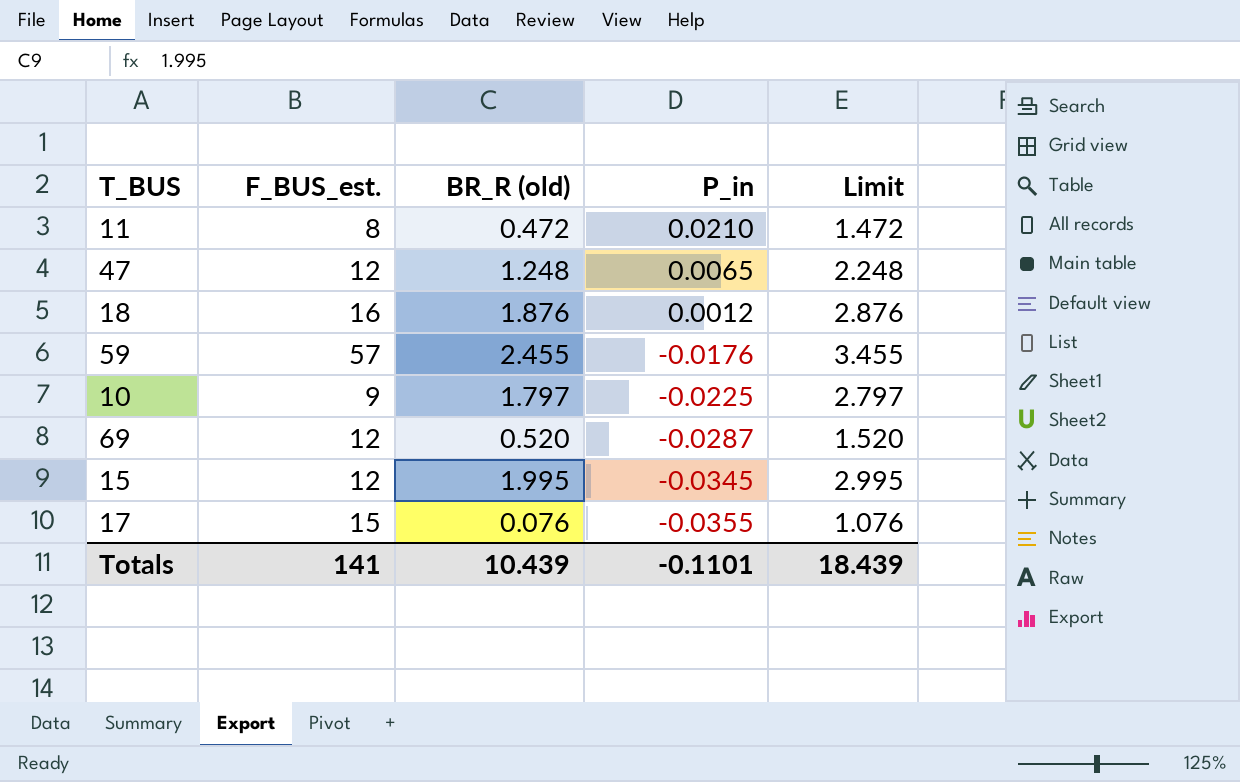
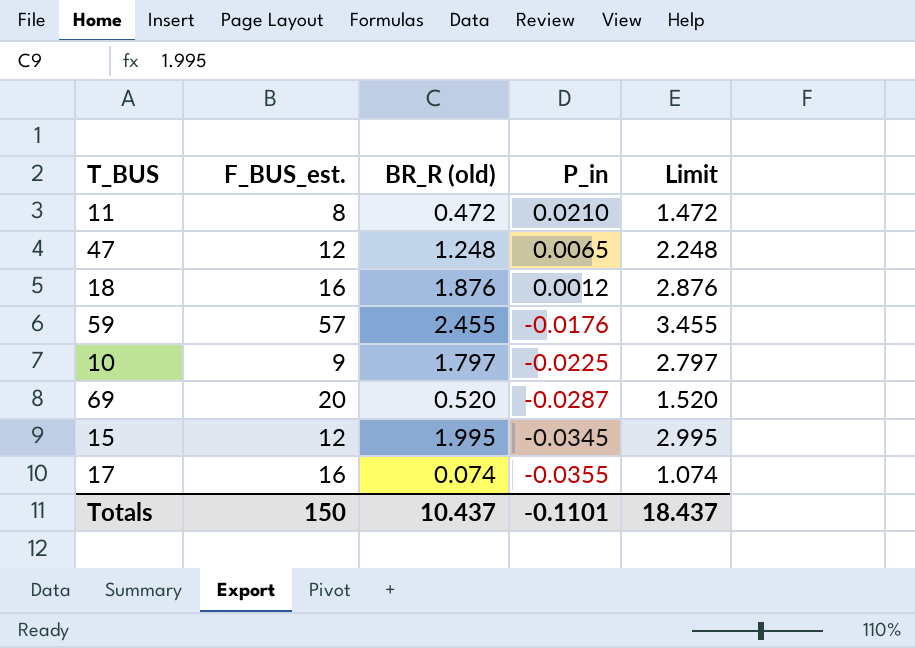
69 | F_BUS_est.: 12 -> 20
17 | F_BUS_est.: 15 -> 16
17 | BR_R (old): 0.076 -> 0.074
17 | Limit: 1.076 -> 1.074
Totals | F_BUS_est.: 141 -> 150
Totals | BR_R (old): 10.439 -> 10.437
Totals | Limit: 18.439 -> 18.437

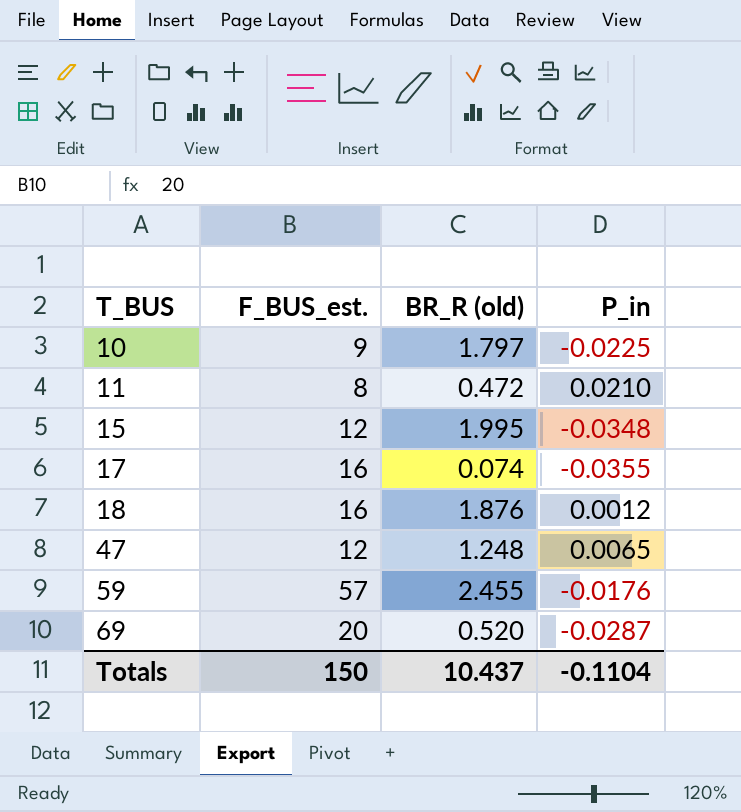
row order: P_in descending -> T_BUS ascending
column Limit | formula: [BR_R (old)] + 1 -> none
15 | P_in: -0.0345 -> -0.0348
Totals | P_in: -0.1101 -> -0.1104

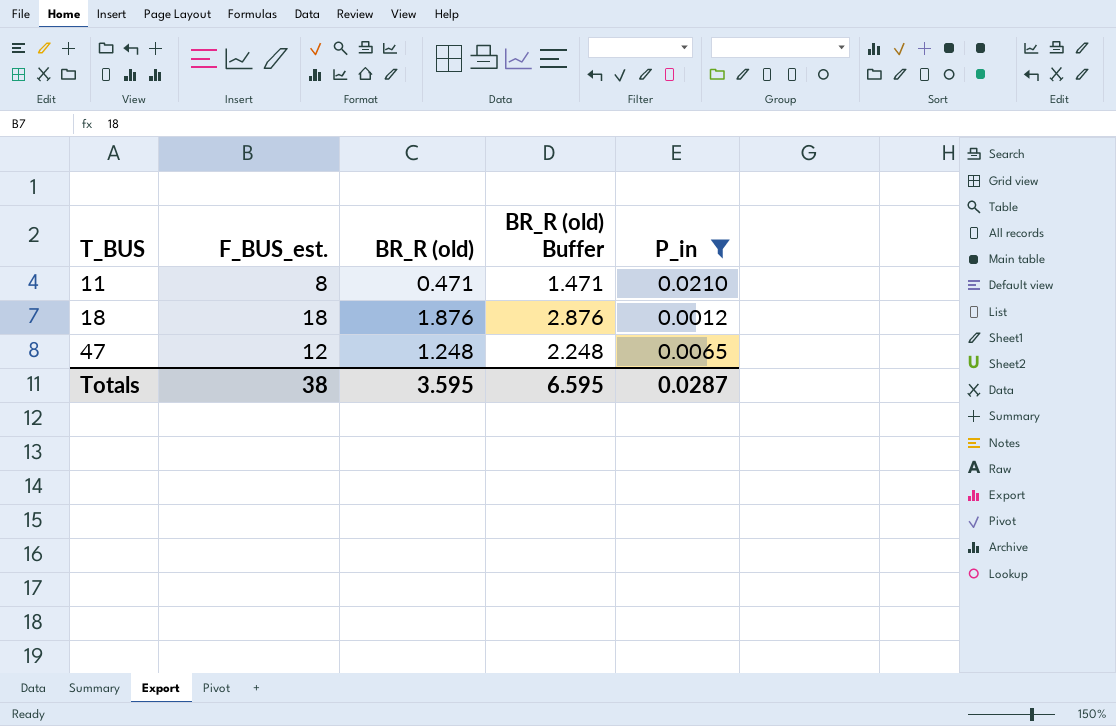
filter: none -> P_in >= 0.0012
column BR_R (old) Buffer | formula: none -> [BR_R (old)] + 1
11 | BR_R (old): 0.472 -> 0.471
18 | F_BUS_est.: 16 -> 18
Totals | F_BUS_est.: 150 -> 38
Totals | BR_R (old): 10.437 -> 3.595
Totals | P_in: -0.1104 -> 0.0287

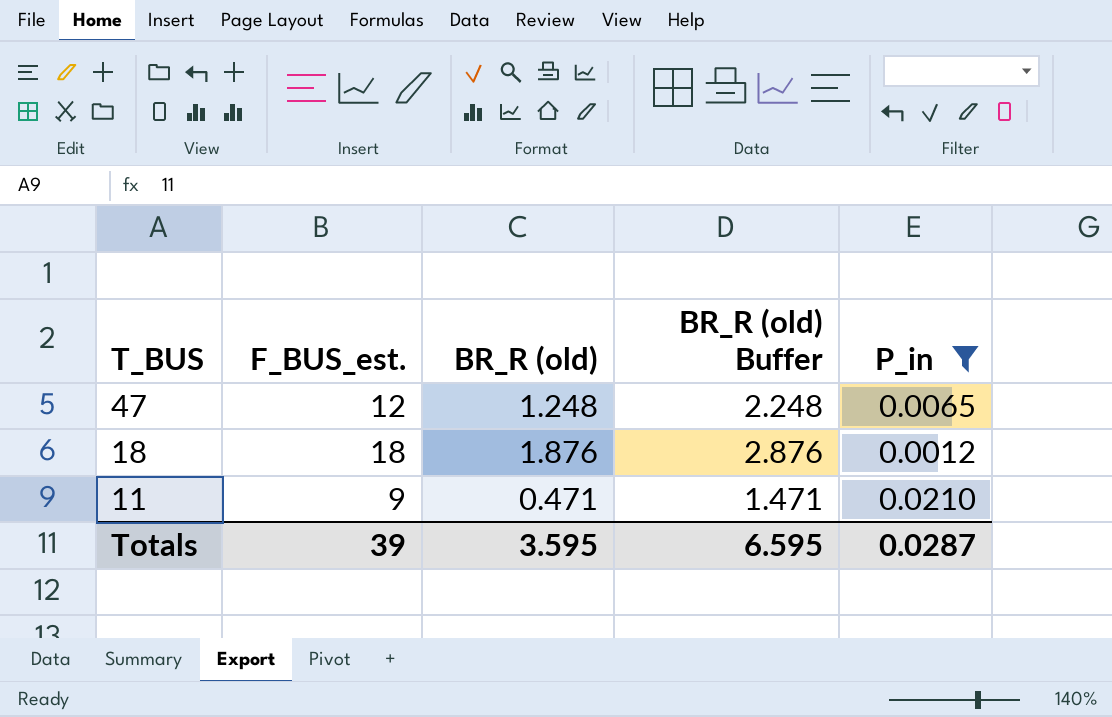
row order: T_BUS ascending -> T_BUS descending
11 | F_BUS_est.: 8 -> 9
Totals | F_BUS_est.: 38 -> 39

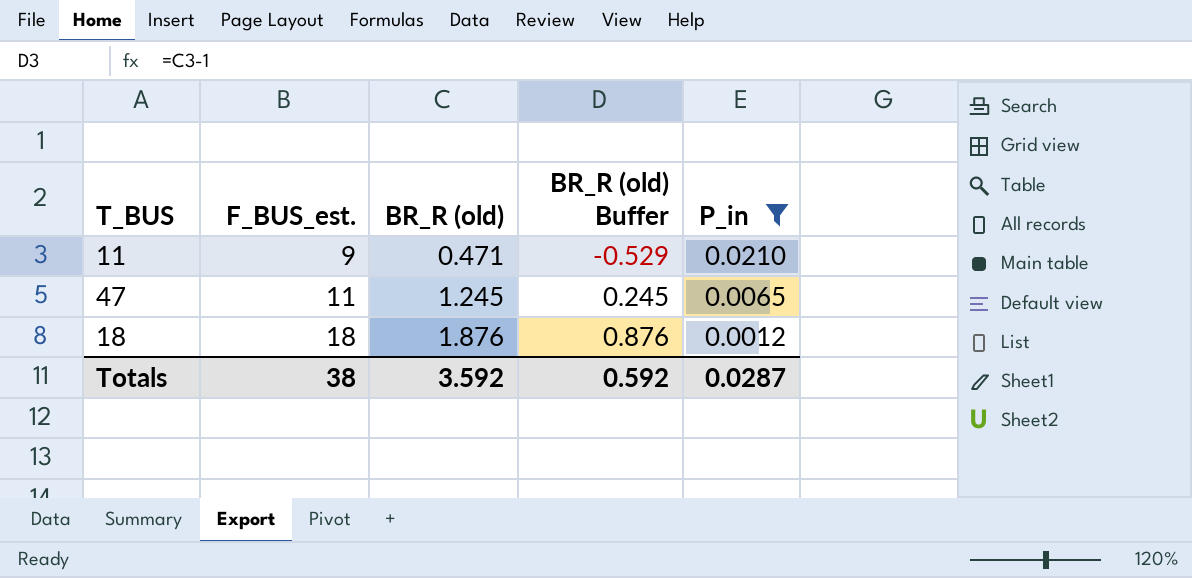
row order: T_BUS descending -> F_BUS_est. ascending
column BR_R (old) Buffer | formula: [BR_R (old)] + 1 -> [BR_R (old)] - 1
47 | F_BUS_est.: 12 -> 11
47 | BR_R (old): 1.248 -> 1.245
Totals | F_BUS_est.: 39 -> 38
Totals | BR_R (old): 3.595 -> 3.592
Totals | BR_R (old) Buffer: 6.595 -> 0.592

